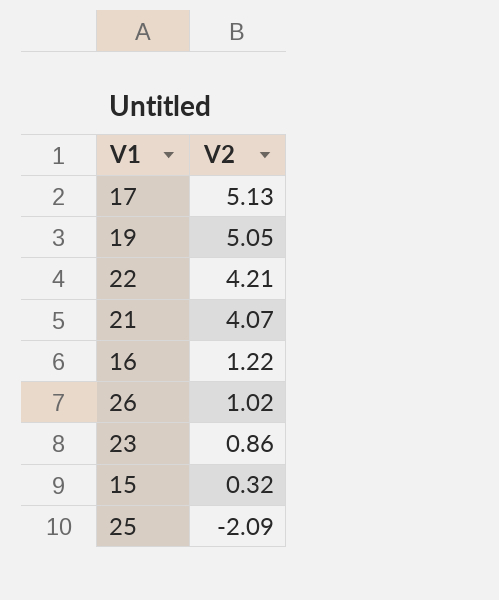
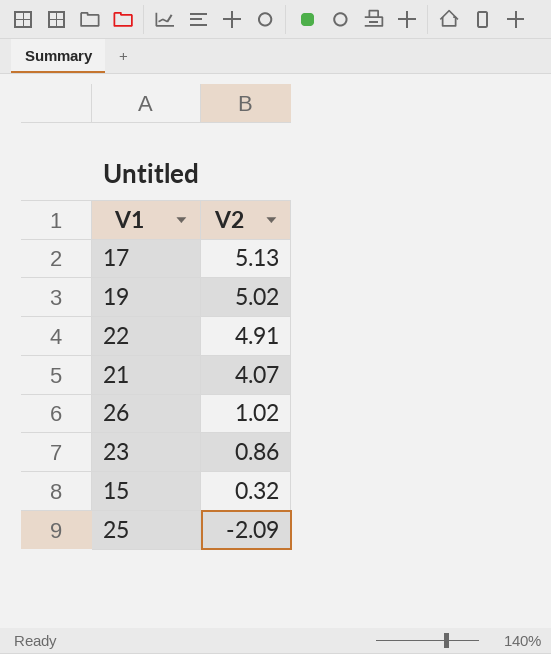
row 16: 1.22 -> none
19 | V2: 5.05 -> 5.02
22 | V2: 4.21 -> 4.91

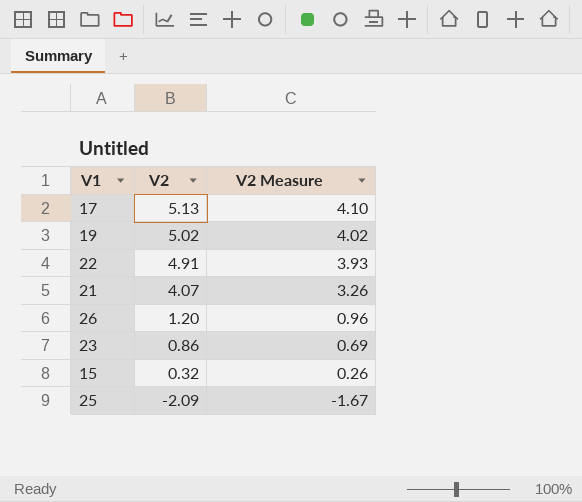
column V2 Measure | formula: none -> [V2] * 0.8
26 | V2: 1.02 -> 1.20

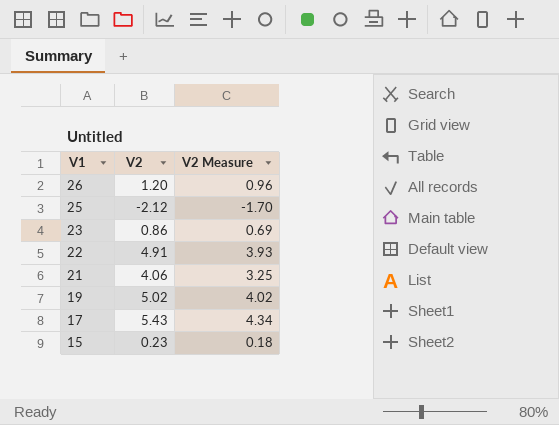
row order: V2 descending -> V1 descending
25 | V2: -2.09 -> -2.12
25 | V2 Measure: -1.67 -> -1.70
21 | V2: 4.07 -> 4.06
21 | V2 Measure: 3.26 -> 3.25
17 | V2: 5.13 -> 5.43
17 | V2 Measure: 4.10 -> 4.34
15 | V2: 0.32 -> 0.23
15 | V2 Measure: 0.26 -> 0.18

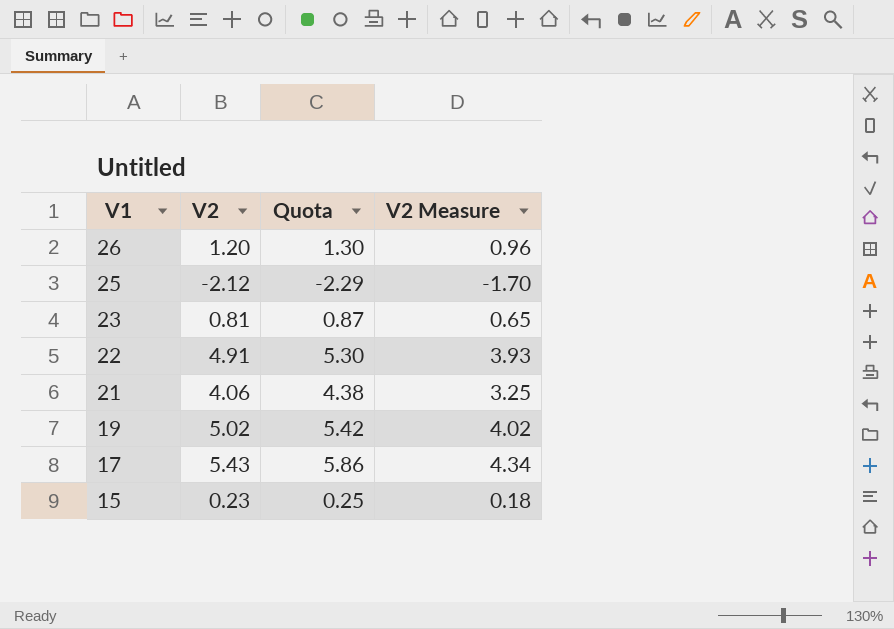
column Quota | formula: none -> [V2] * 1.08
23 | V2: 0.86 -> 0.81
23 | V2 Measure: 0.69 -> 0.65

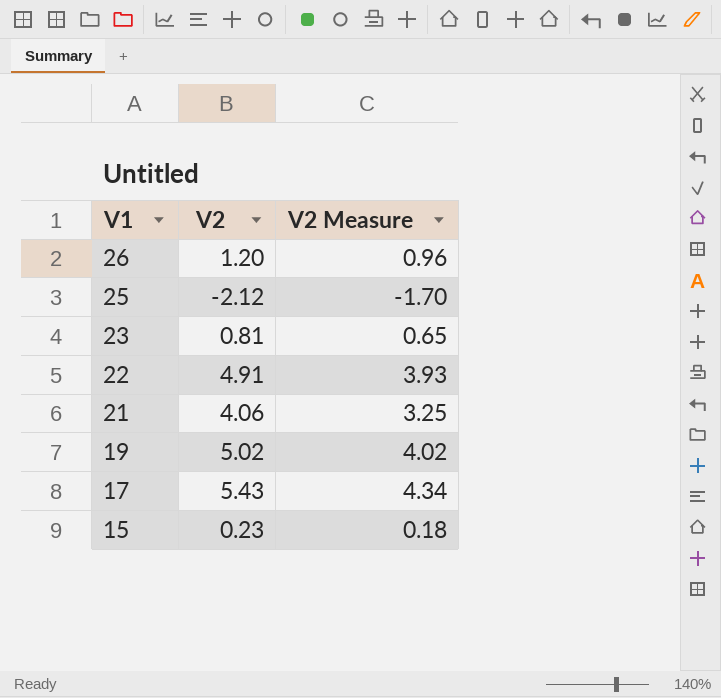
column Quota | formula: [V2] * 1.08 -> none

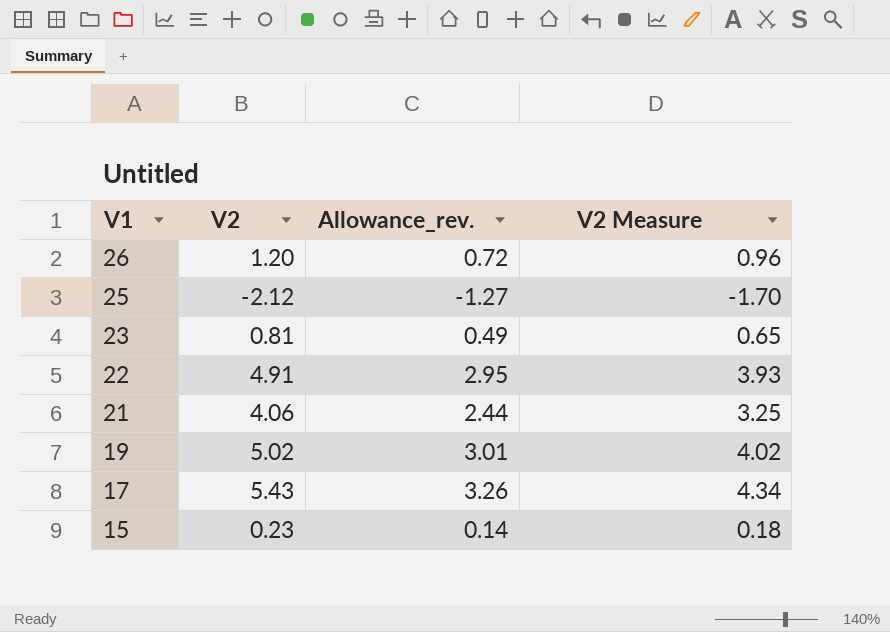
column Allowance_rev. | formula: none -> [V2] * 0.6

